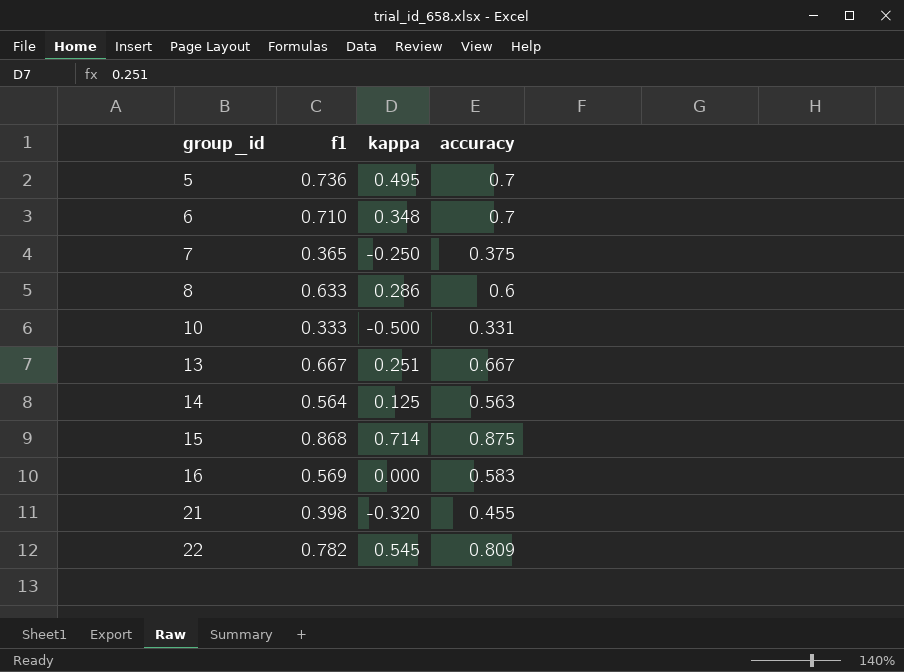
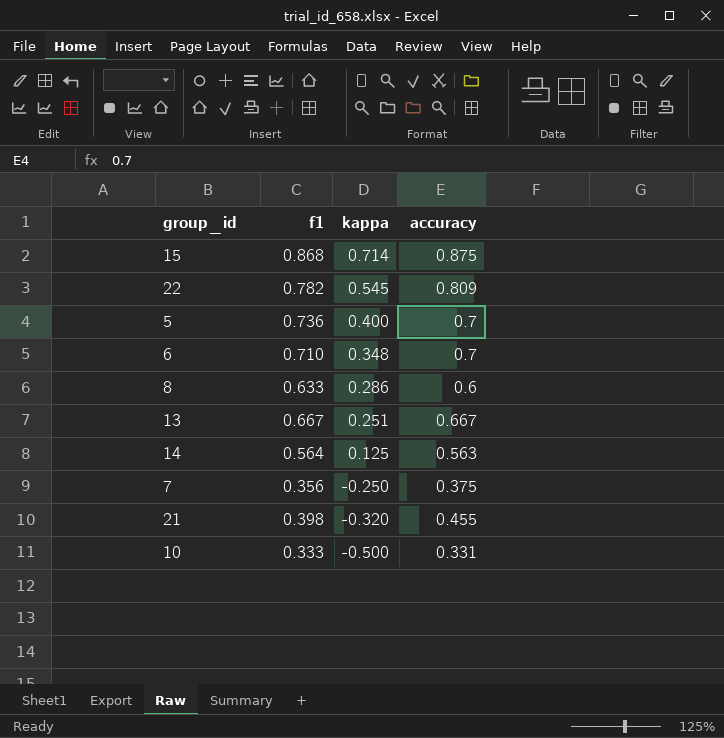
row order: group_id ascending -> kappa descending
row 16: 0.569 | 0.000 | 0.583 -> none
5 | kappa: 0.495 -> 0.400
7 | f1: 0.365 -> 0.356

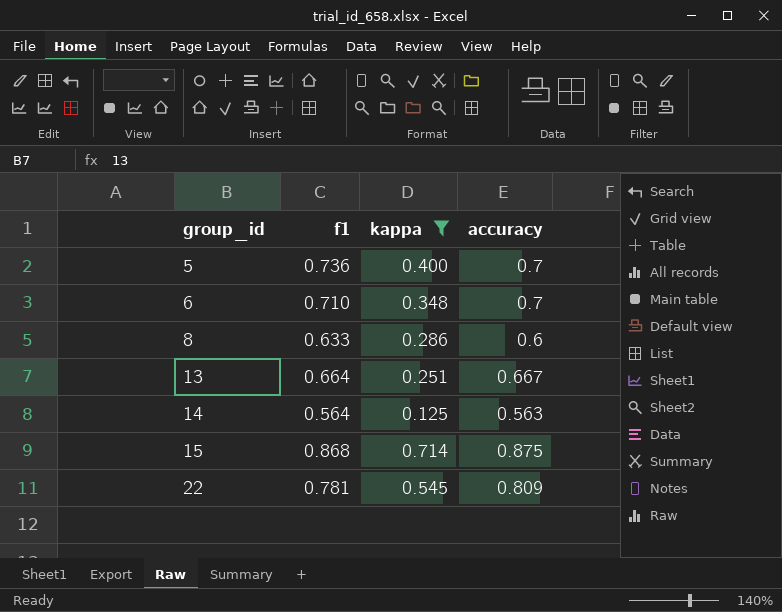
filter: none -> kappa >= 0.125
row order: kappa descending -> group_id ascending
13 | f1: 0.667 -> 0.664
22 | f1: 0.782 -> 0.781

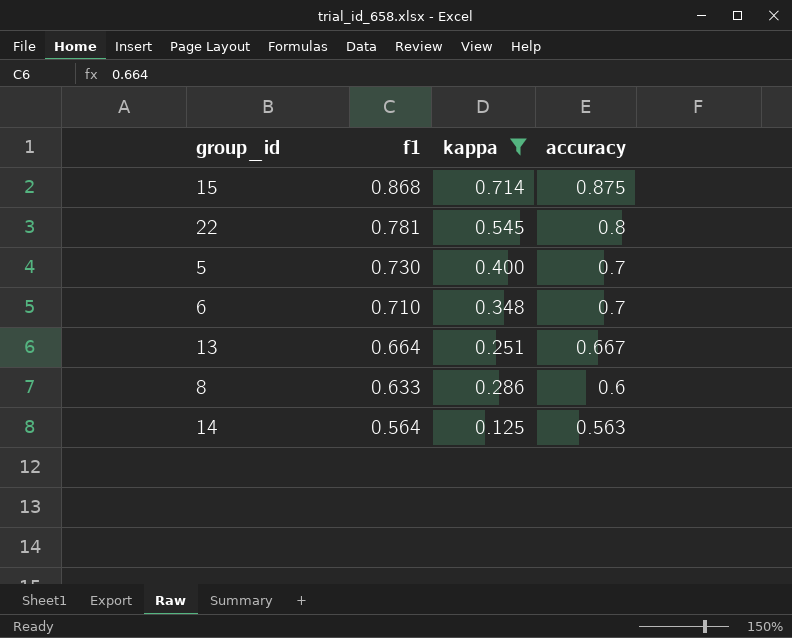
row order: group_id ascending -> f1 descending
22 | accuracy: 0.809 -> 0.8
5 | f1: 0.736 -> 0.730

